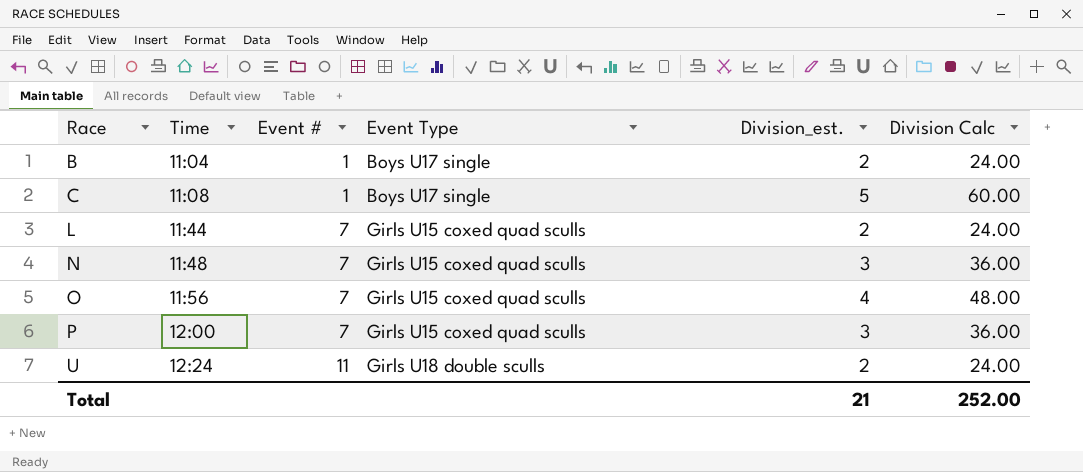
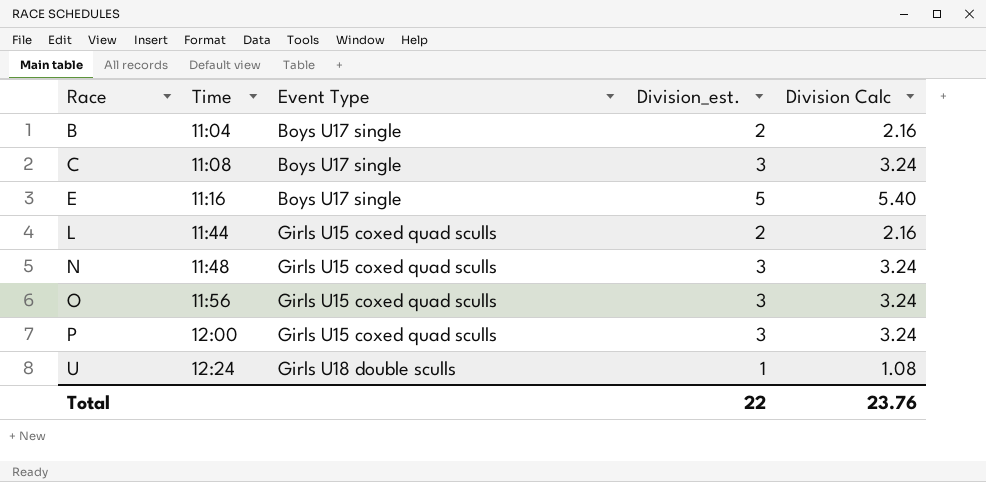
column Event # | position: 3 -> none
column Division Calc | formula: [Division_est.] * 12 -> [Division_est.] * 1.08
C | Division_est.: 5 -> 3
row E: none -> 11:16 | Boys U17 single | 5 | 5.40
O | Division_est.: 4 -> 3
U | Division_est.: 2 -> 1
Total | Division_est.: 21 -> 22
Total | Division Calc: 252.00 -> 23.76

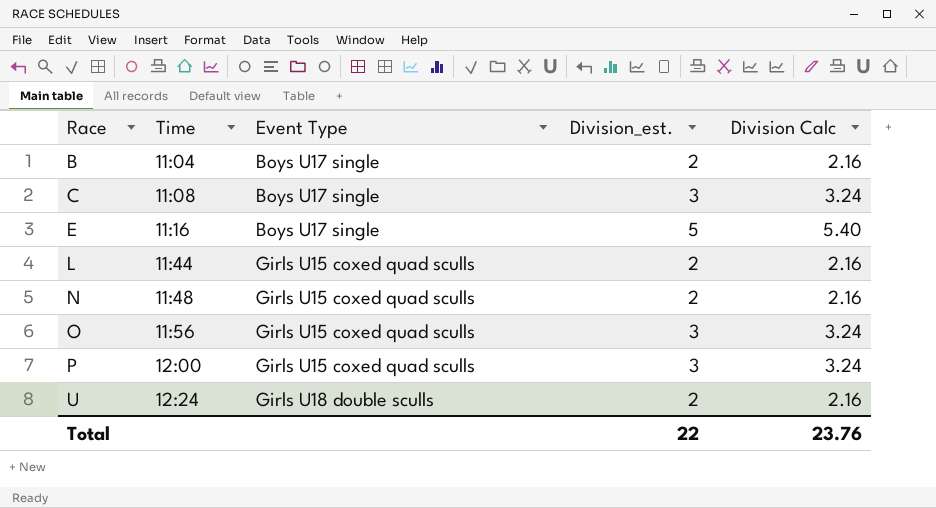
N | Division_est.: 3 -> 2
N | Division Calc: 3.24 -> 2.16
U | Division_est.: 1 -> 2
U | Division Calc: 1.08 -> 2.16

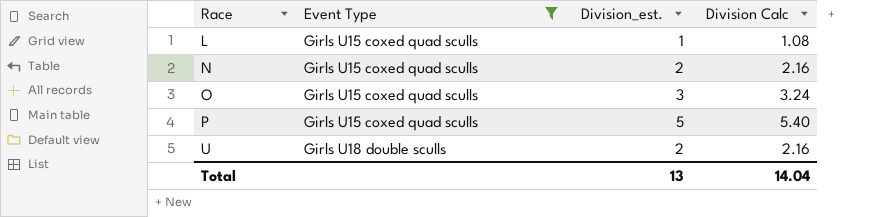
filter: none -> Event Type != Boys U17 single
column Time | position: 2 -> none
L | Division_est.: 2 -> 1
L | Division Calc: 2.16 -> 1.08
P | Division_est.: 3 -> 5
P | Division Calc: 3.24 -> 5.40
Total | Division_est.: 22 -> 13
Total | Division Calc: 23.76 -> 14.04

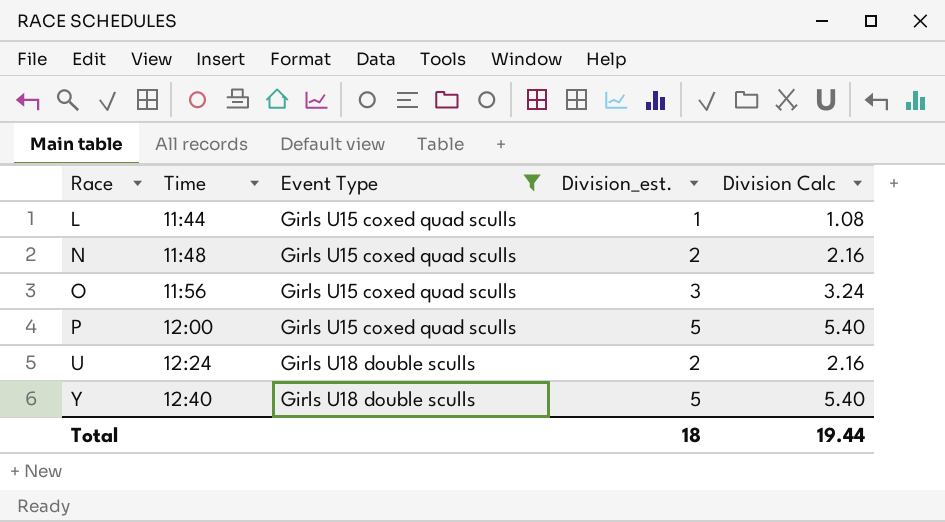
column Time | position: none -> 2
row Y: none -> 12:40 | Girls U18 double sculls | 5 | 5.40
Total | Division_est.: 13 -> 18
Total | Division Calc: 14.04 -> 19.44

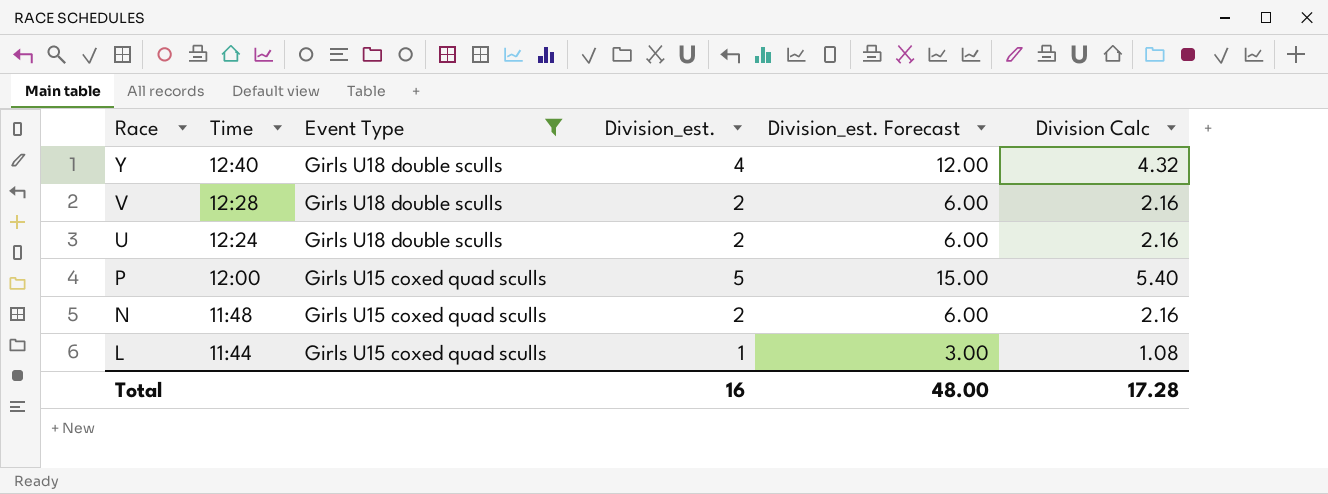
row order: Race ascending -> Race descending
column Division_est. Forecast | formula: none -> [Division_est.] * 3
row O: 11:56 | Girls U15 coxed quad sculls | 3 | 3.24 -> none
Y | Division_est.: 5 -> 4
Y | Division Calc: 5.40 -> 4.32
row V: none -> 12:28 | Girls U18 double sculls | 2 | 6.00 | 2.16
Total | Division_est.: 18 -> 16
Total | Division Calc: 19.44 -> 17.28

